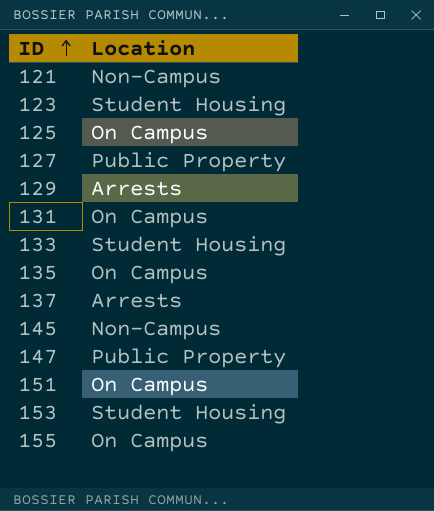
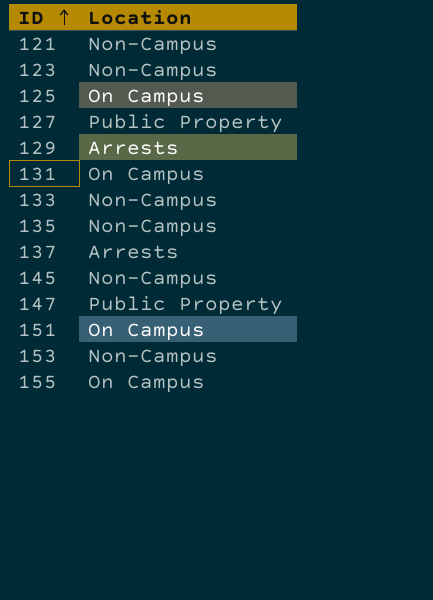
123 | Location: Student Housing -> Non-Campus
133 | Location: Student Housing -> Non-Campus
135 | Location: On Campus -> Non-Campus
153 | Location: Student Housing -> Non-Campus

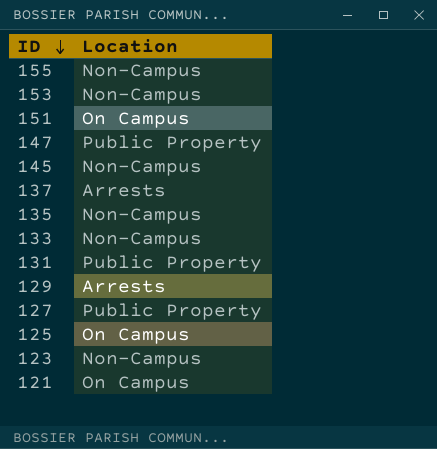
row order: ID ascending -> ID descending
155 | Location: On Campus -> Non-Campus
131 | Location: On Campus -> Public Property
121 | Location: Non-Campus -> On Campus

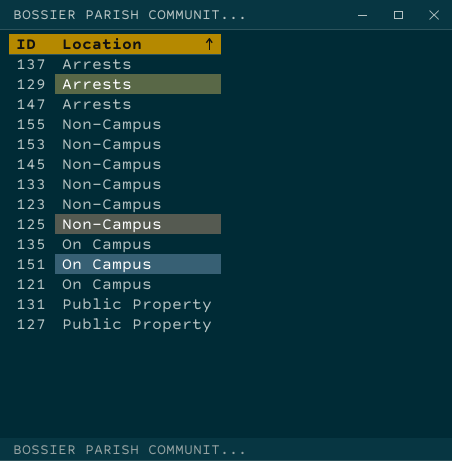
row order: ID descending -> Location ascending
147 | Location: Public Property -> Arrests
125 | Location: On Campus -> Non-Campus
135 | Location: Non-Campus -> On Campus

